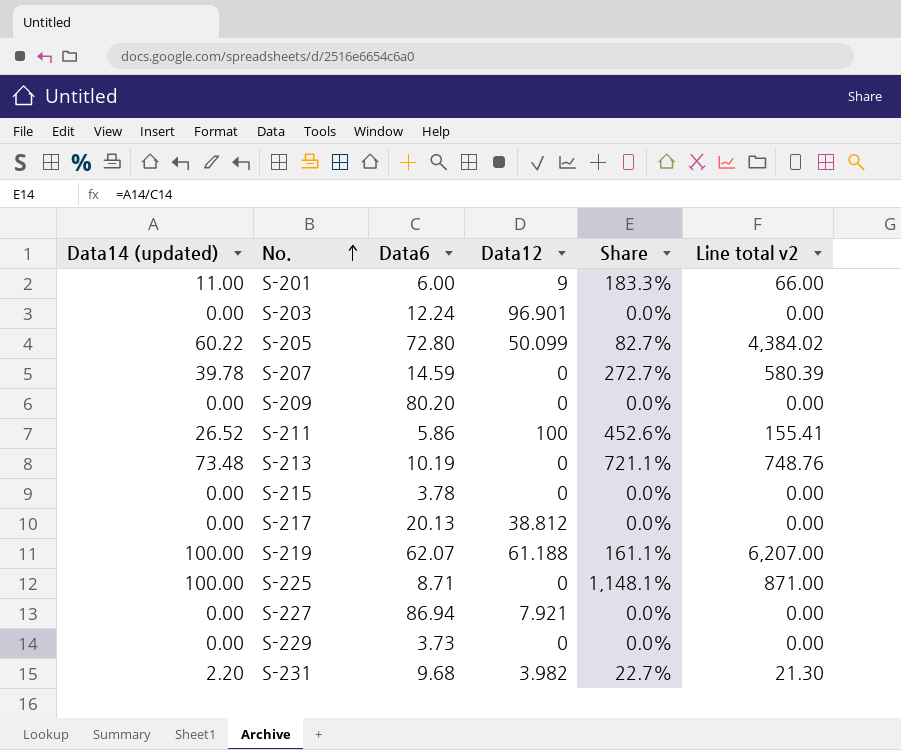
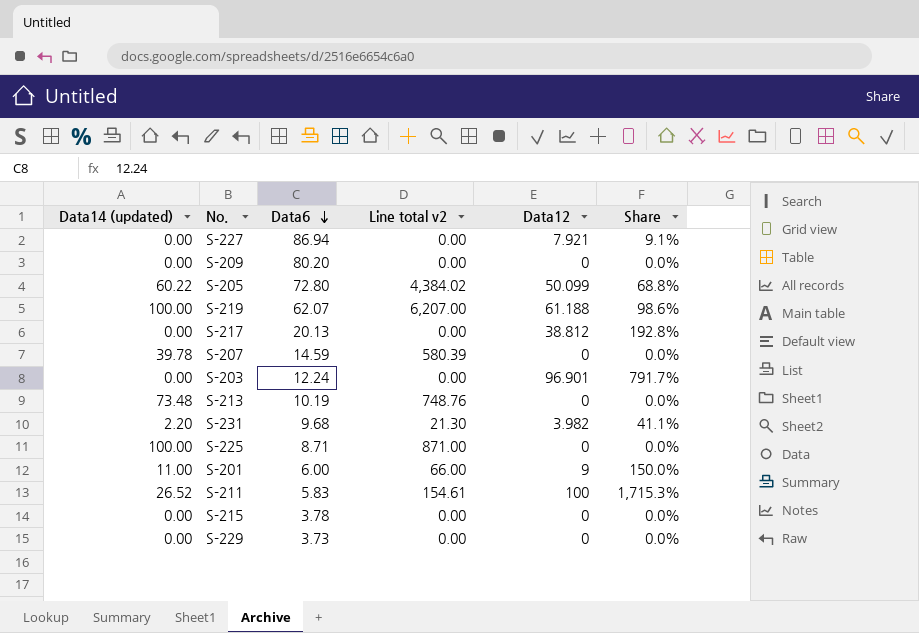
row order: No. ascending -> Data6 descending
column Line total v2 | position: 6 -> 4
column Share | formula: [Data14 (updated)] / [Data6] -> [Data12] / [Data6]
S-211 | Data6: 5.86 -> 5.83
S-211 | Line total v2: 155.41 -> 154.61

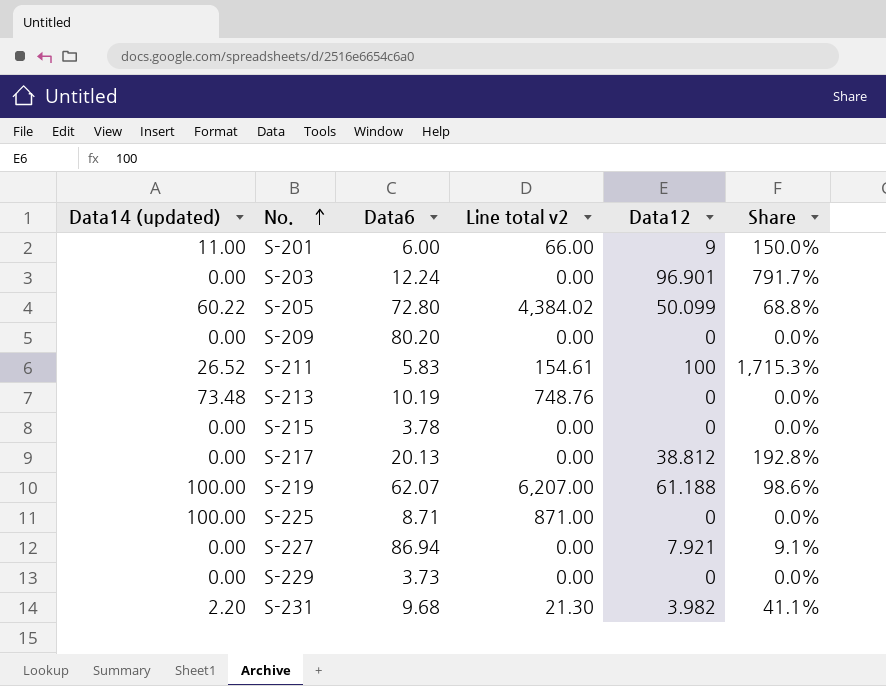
row order: Data6 descending -> No. ascending
row S-207: 39.78 | 14.59 | 580.39 | 0 | 0.0% -> none

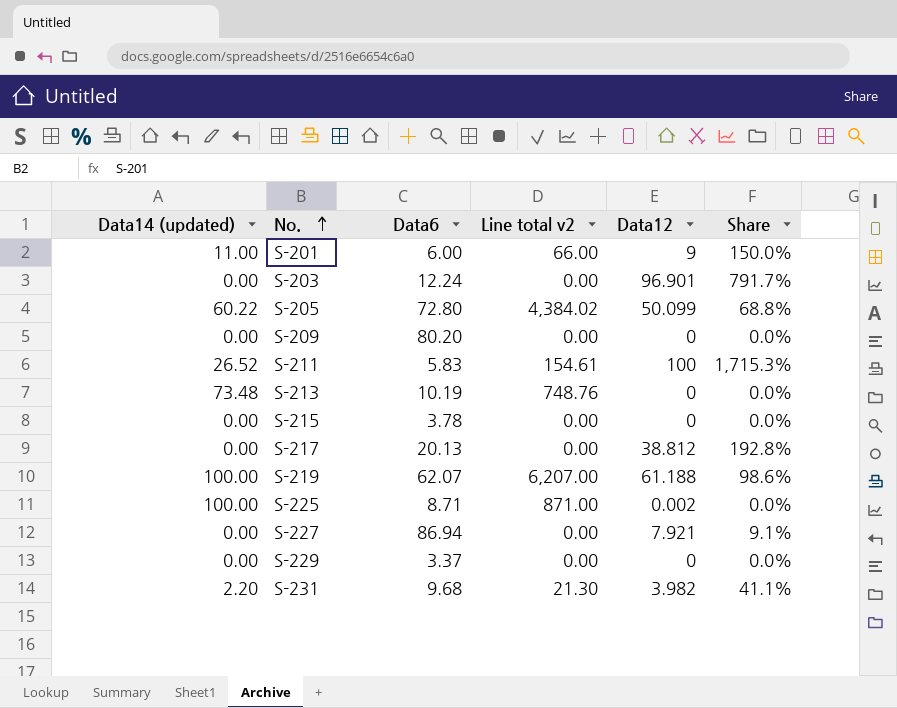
S-225 | Data12: 0 -> 0.002
S-229 | Data6: 3.73 -> 3.37

